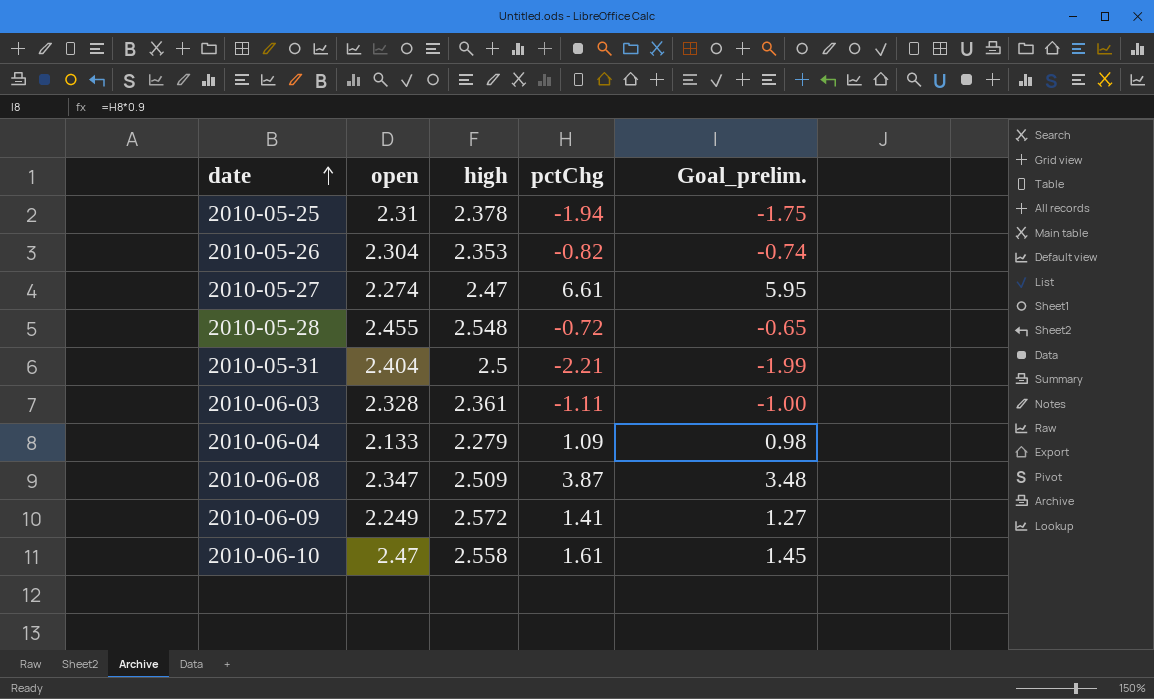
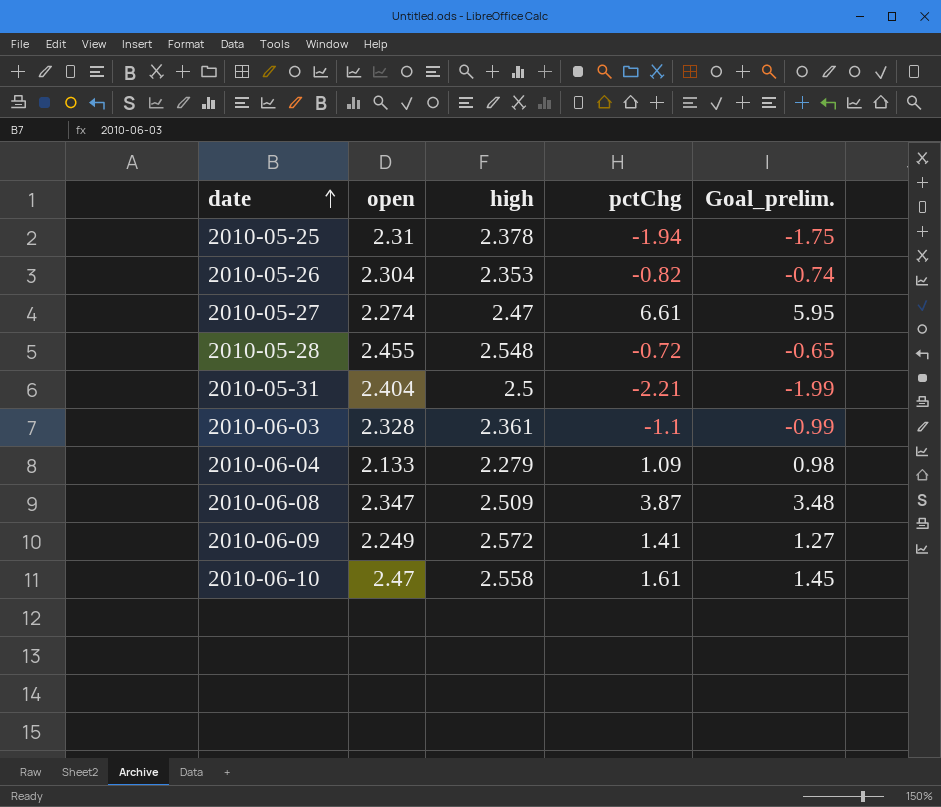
2010-06-03 | pctChg: -1.11 -> -1.1
2010-06-03 | Goal_prelim.: -1.00 -> -0.99

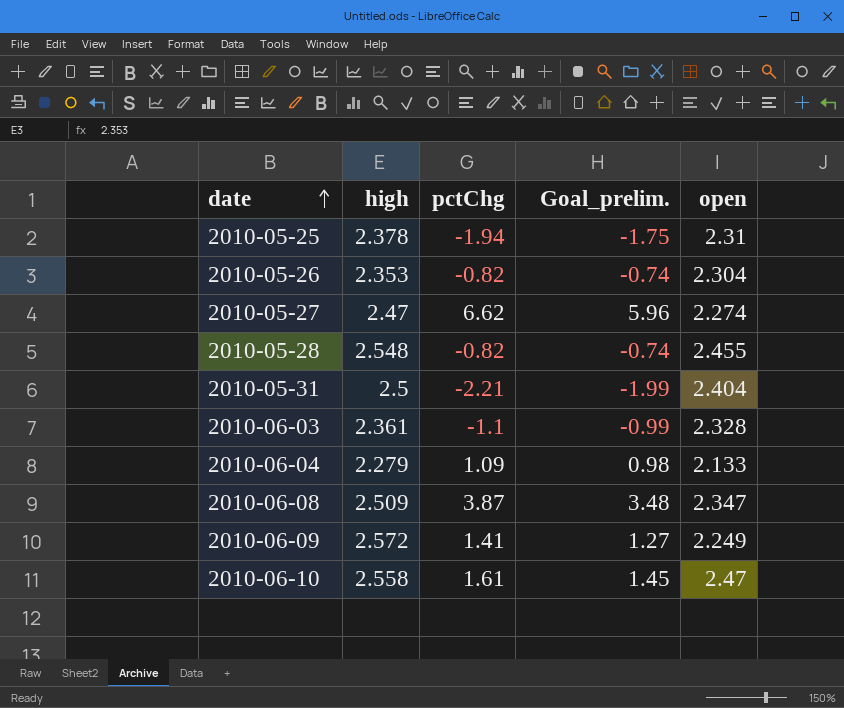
column open | position: 2 -> 5
2010-05-27 | pctChg: 6.61 -> 6.62
2010-05-27 | Goal_prelim.: 5.95 -> 5.96
2010-05-28 | pctChg: -0.72 -> -0.82
2010-05-28 | Goal_prelim.: -0.65 -> -0.74

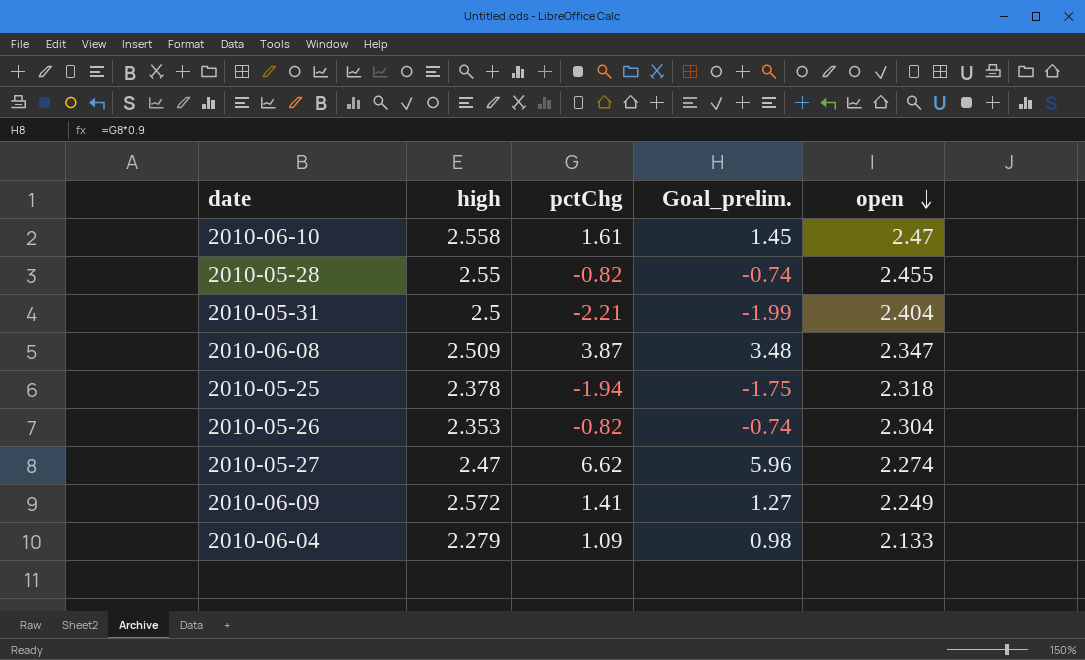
row order: date ascending -> open descending
row 2010-06-03: 2.361 | -1.1 | -0.99 | 2.328 -> none
2010-05-28 | high: 2.548 -> 2.55
2010-05-25 | open: 2.31 -> 2.318

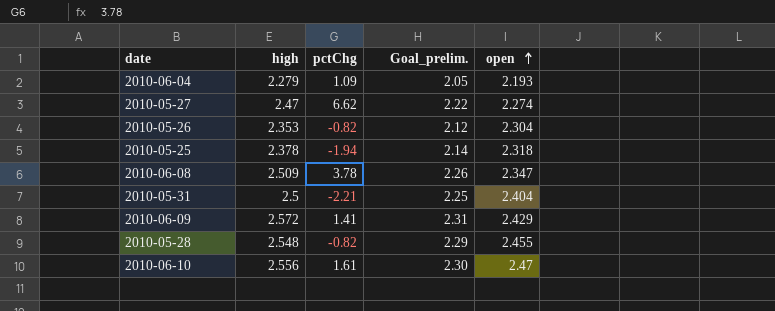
row order: open descending -> open ascending
column Goal_prelim. | formula: [pctChg] * 0.9 -> [high] * 0.9
2010-06-04 | open: 2.133 -> 2.193
2010-06-08 | pctChg: 3.87 -> 3.78
2010-06-09 | open: 2.249 -> 2.429
2010-05-28 | high: 2.55 -> 2.548
2010-06-10 | high: 2.558 -> 2.556

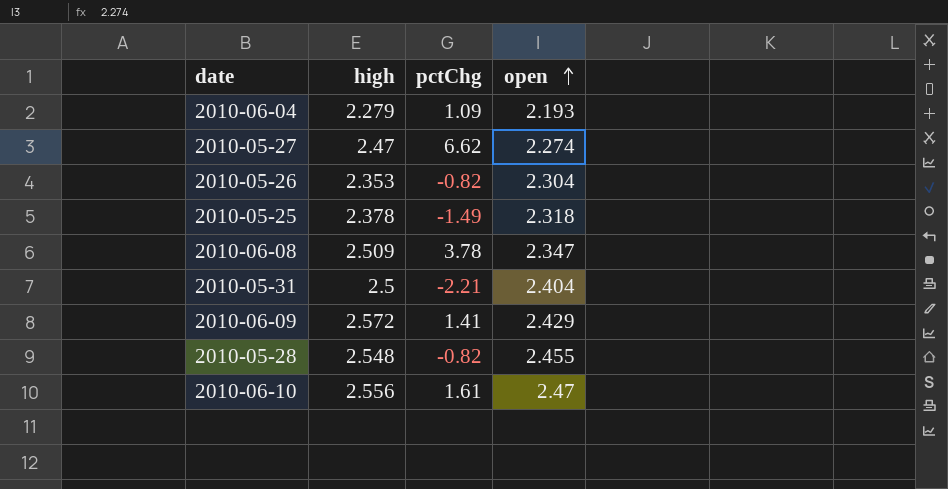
column Goal_prelim. | formula: [high] * 0.9 -> none
2010-05-25 | pctChg: -1.94 -> -1.49

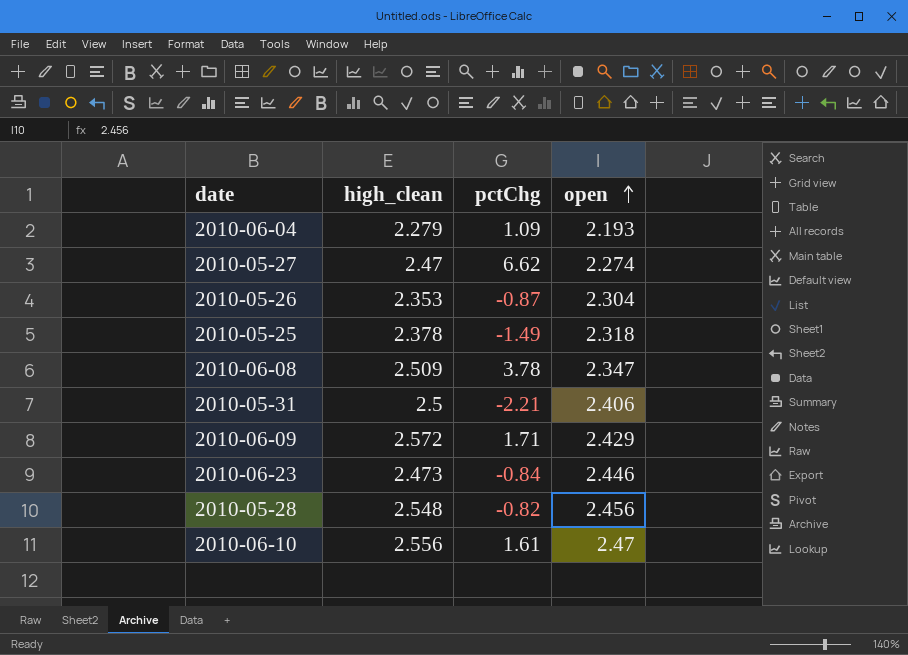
column name: high -> high_clean
2010-05-26 | pctChg: -0.82 -> -0.87
2010-05-31 | open: 2.404 -> 2.406
2010-06-09 | pctChg: 1.41 -> 1.71
row 2010-06-23: none -> 2.473 | -0.84 | 2.446
2010-05-28 | open: 2.455 -> 2.456

